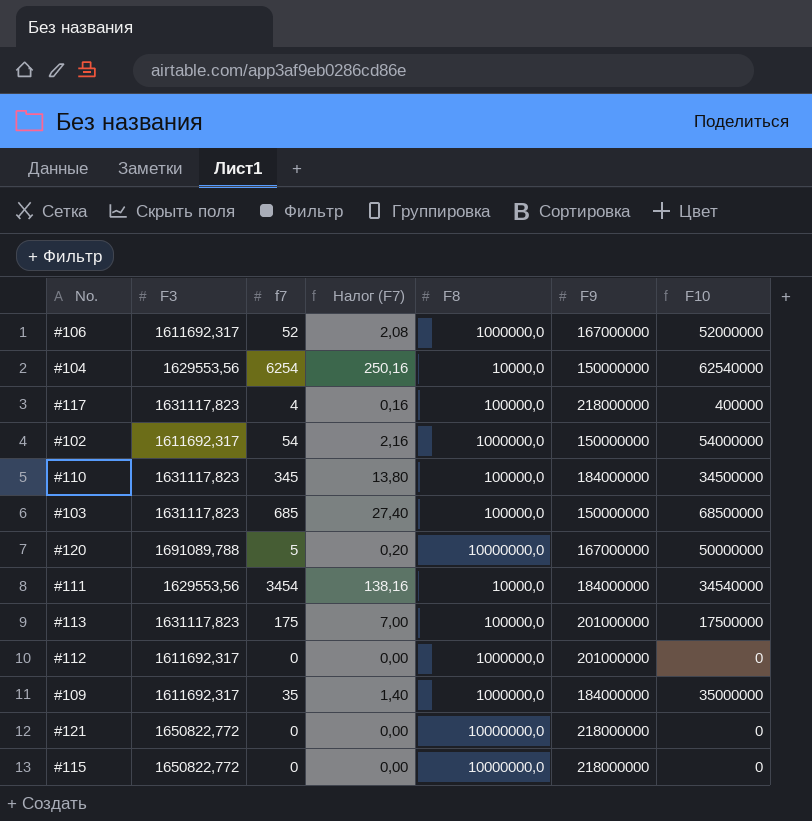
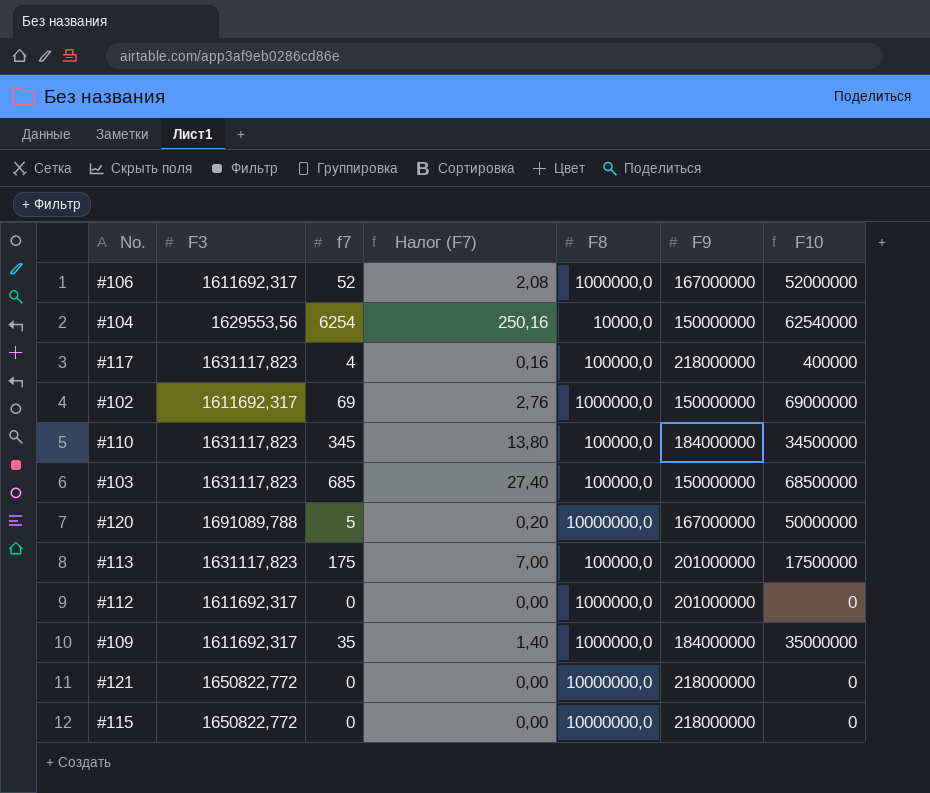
row #111: 1629553,56 | 3454 | 138,16 | 10000,0 | 184000000 | 34540000 -> none
#102 | f7: 54 -> 69
#102 | Налог (F7): 2,16 -> 2,76
#102 | F10: 54000000 -> 69000000

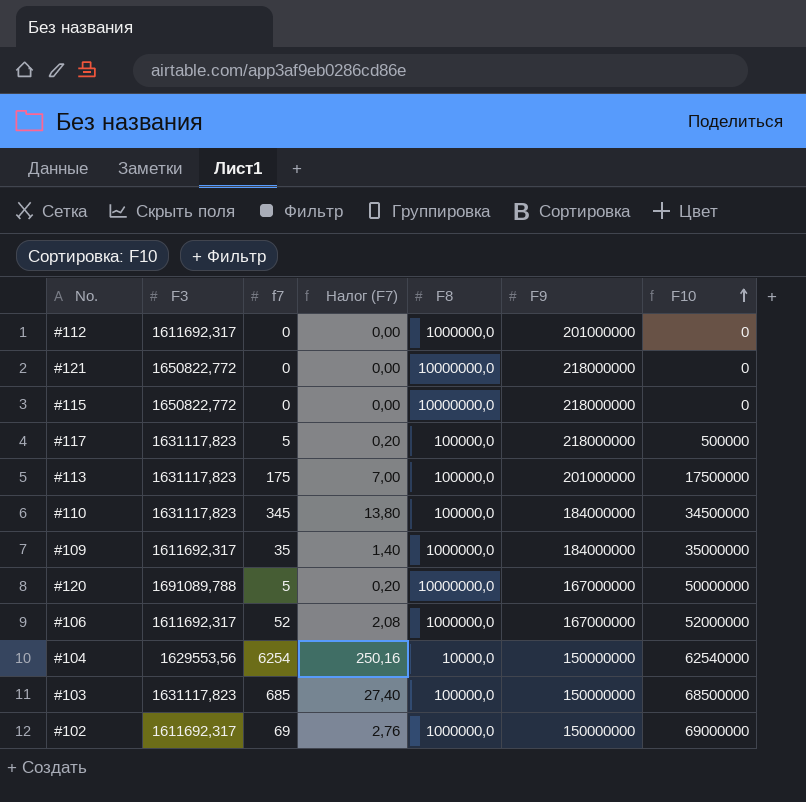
row order: none -> F10 ascending
#117 | f7: 4 -> 5
#117 | Налог (F7): 0,16 -> 0,20
#117 | F10: 400000 -> 500000

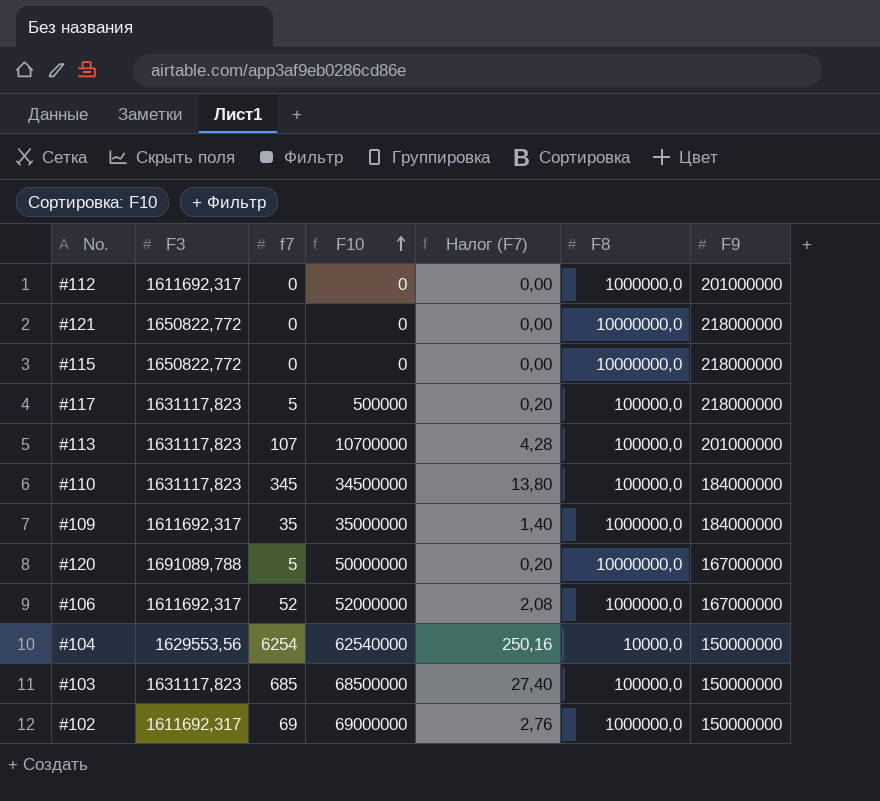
column F10 | position: 7 -> 4
#113 | f7: 175 -> 107
#113 | F10: 17500000 -> 10700000
#113 | Налог (F7): 7,00 -> 4,28

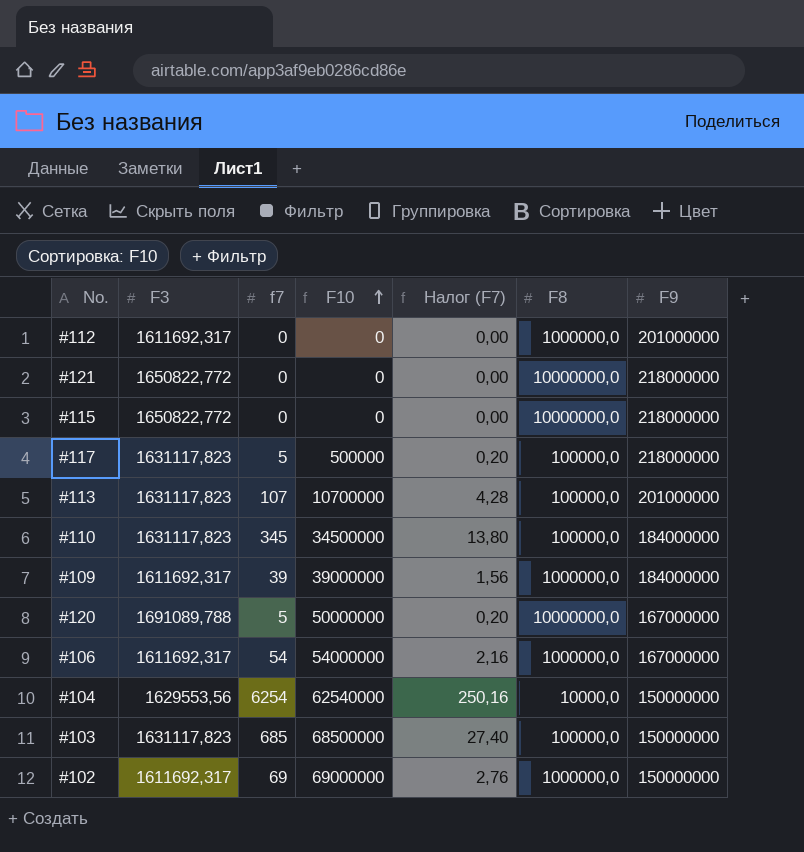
#109 | f7: 35 -> 39
#109 | F10: 35000000 -> 39000000
#109 | Налог (F7): 1,40 -> 1,56
#106 | f7: 52 -> 54
#106 | F10: 52000000 -> 54000000
#106 | Налог (F7): 2,08 -> 2,16

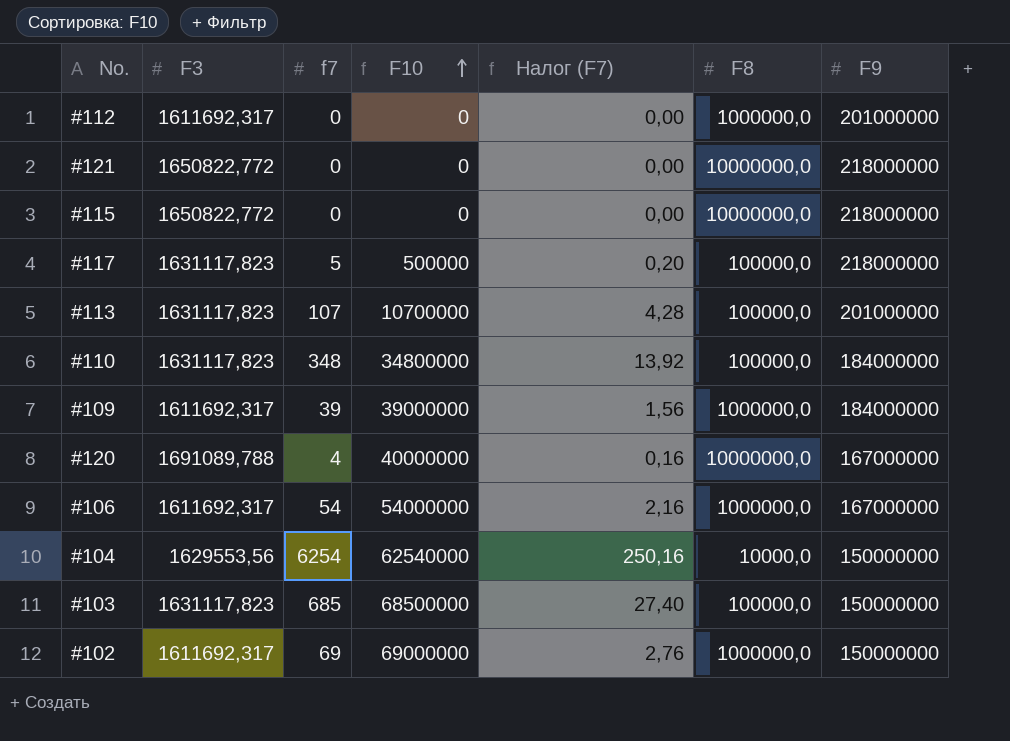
#110 | f7: 345 -> 348
#110 | F10: 34500000 -> 34800000
#110 | Налог (F7): 13,80 -> 13,92
#120 | f7: 5 -> 4
#120 | F10: 50000000 -> 40000000
#120 | Налог (F7): 0,20 -> 0,16

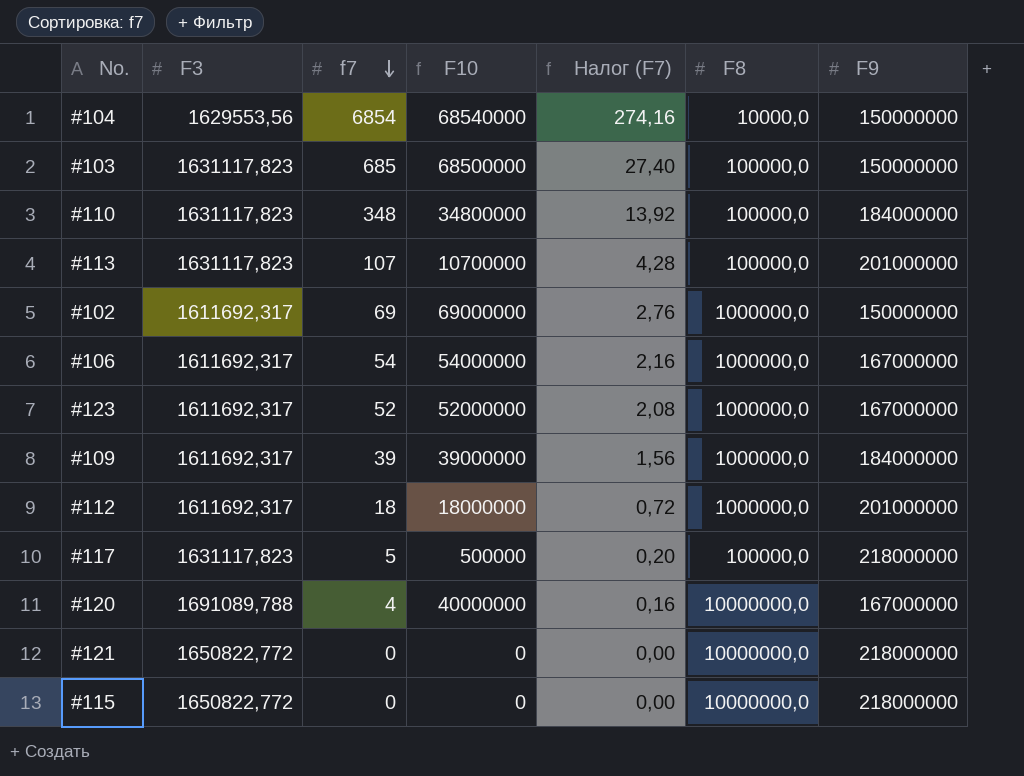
row order: F10 ascending -> f7 descending
#104 | f7: 6254 -> 6854
#104 | F10: 62540000 -> 68540000
#104 | Налог (F7): 250,16 -> 274,16
row #123: none -> 1611692,317 | 52 | 52000000 | 2,08 | 1000000,0 | 167000000
#112 | f7: 0 -> 18
#112 | F10: 0 -> 18000000
#112 | Налог (F7): 0,00 -> 0,72

